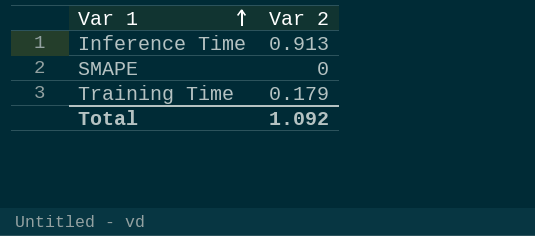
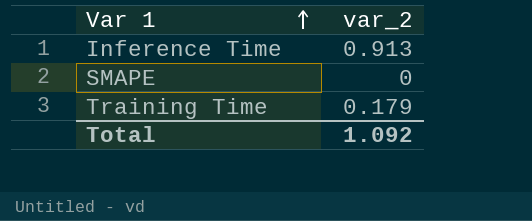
column name: Var 2 -> var_2

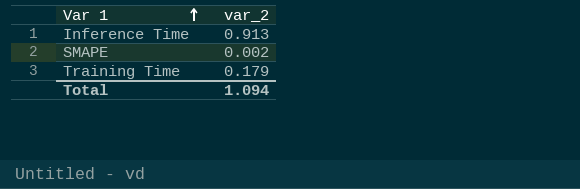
SMAPE | var_2: 0 -> 0.002
Total | var_2: 1.092 -> 1.094

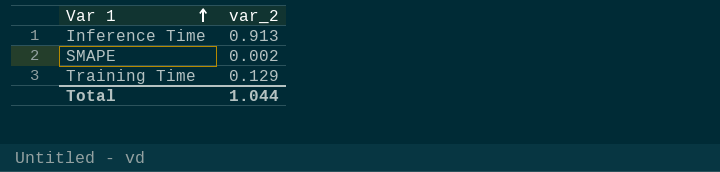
Training Time | var_2: 0.179 -> 0.129
Total | var_2: 1.094 -> 1.044

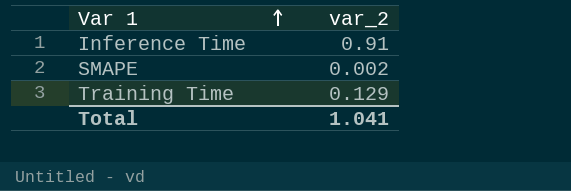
Inference Time | var_2: 0.913 -> 0.91
Total | var_2: 1.044 -> 1.041

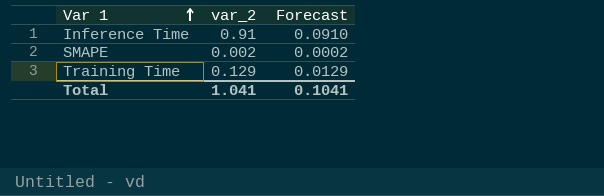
column Forecast | formula: none -> [var_2] * 0.1

